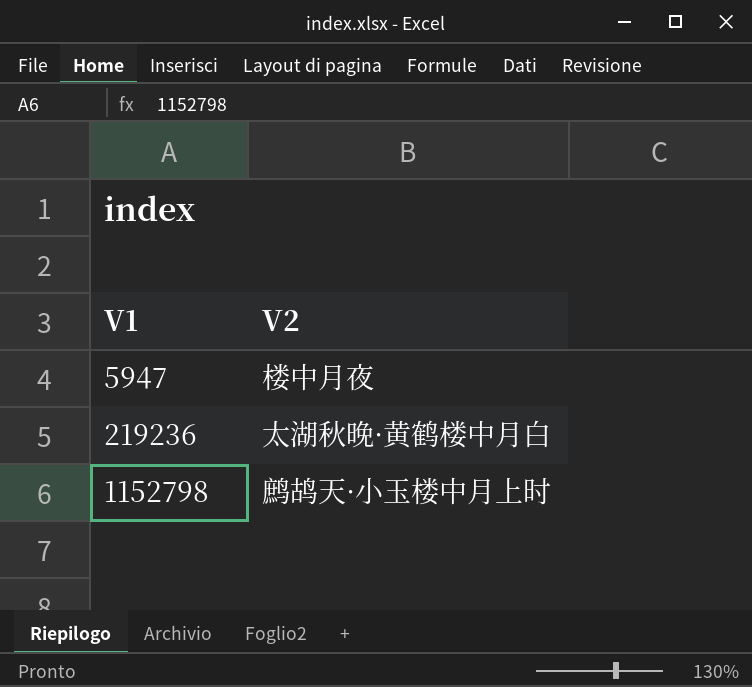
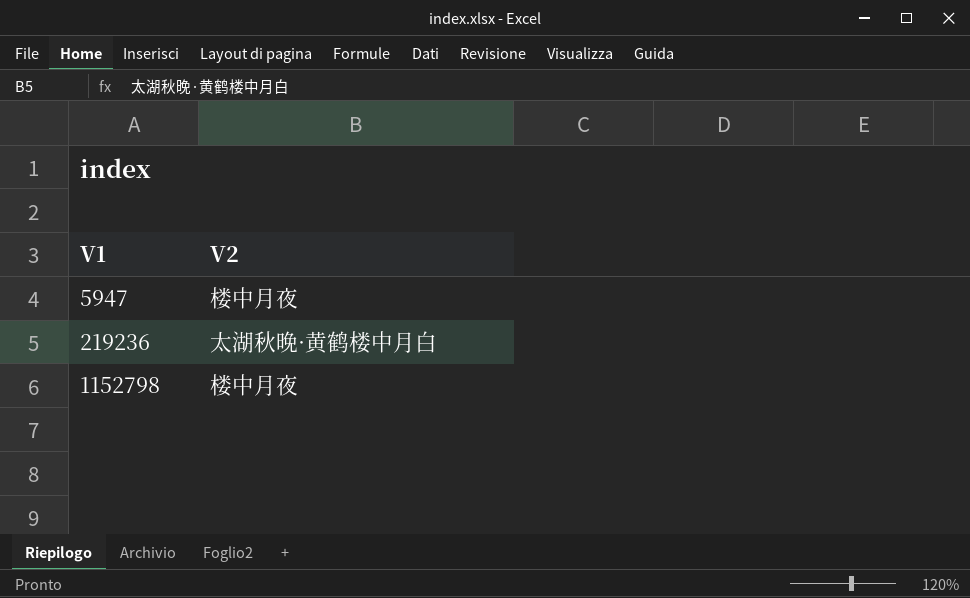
1152798 | V2: 鹧鸪天·小玉楼中月上时 -> 楼中月夜

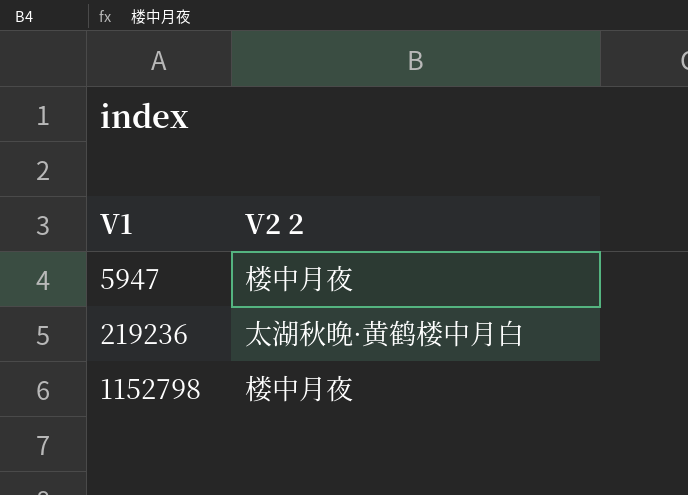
column name: V2 -> V2 2

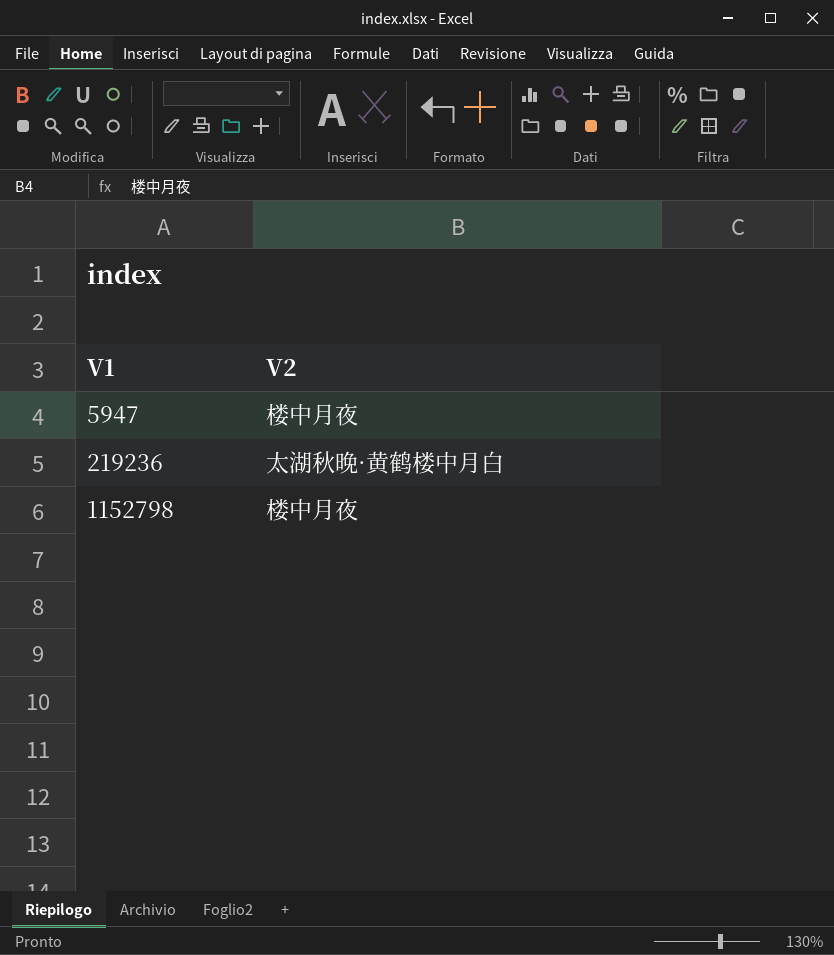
column name: V2 2 -> V2

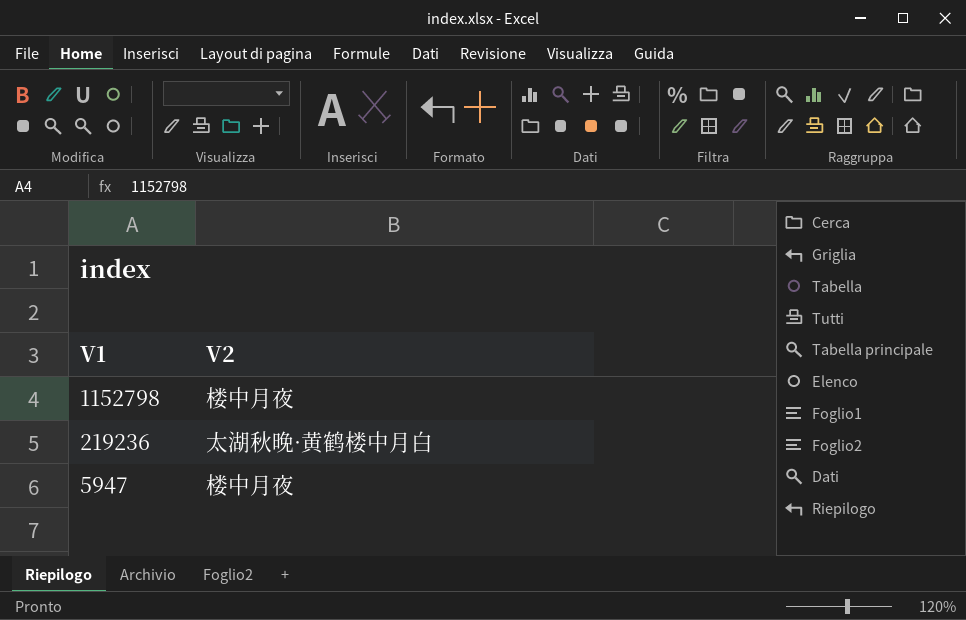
row order: V1 ascending -> V1 descending

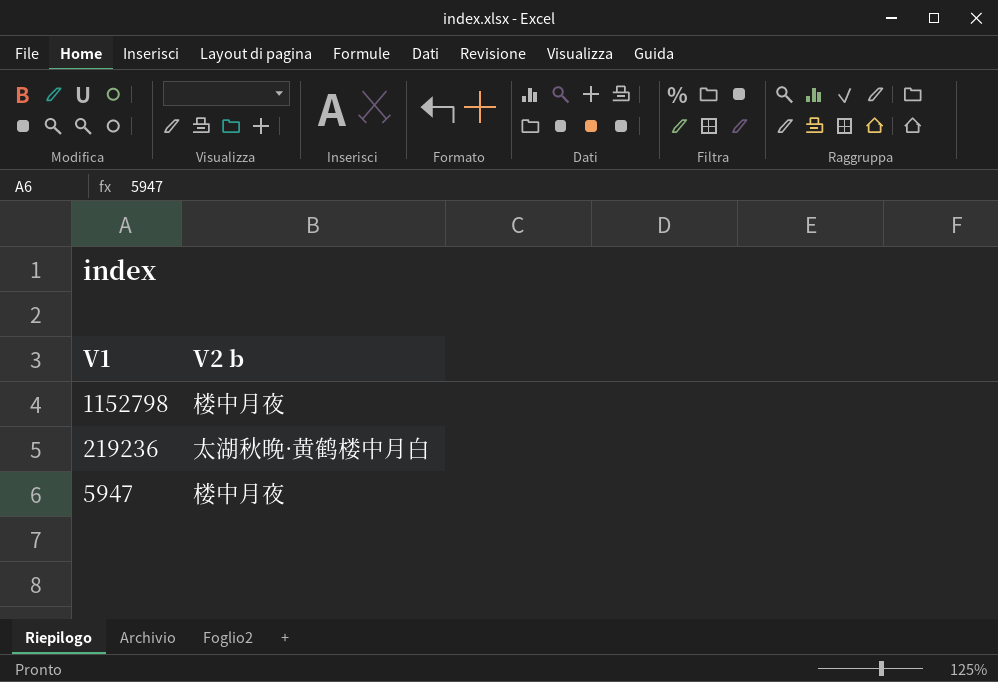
column name: V2 -> V2 b

